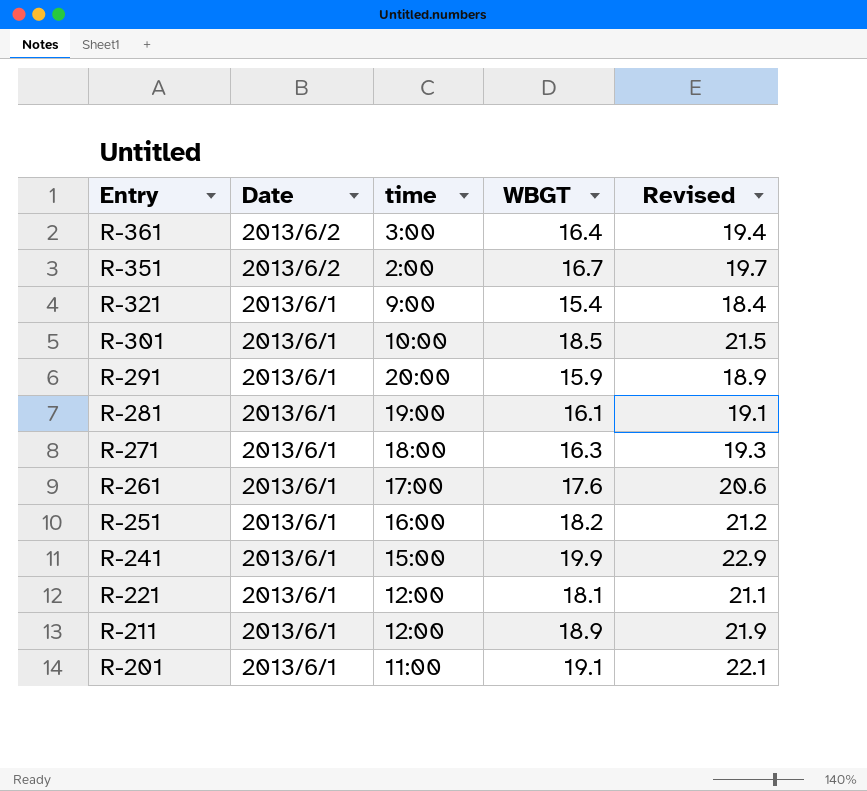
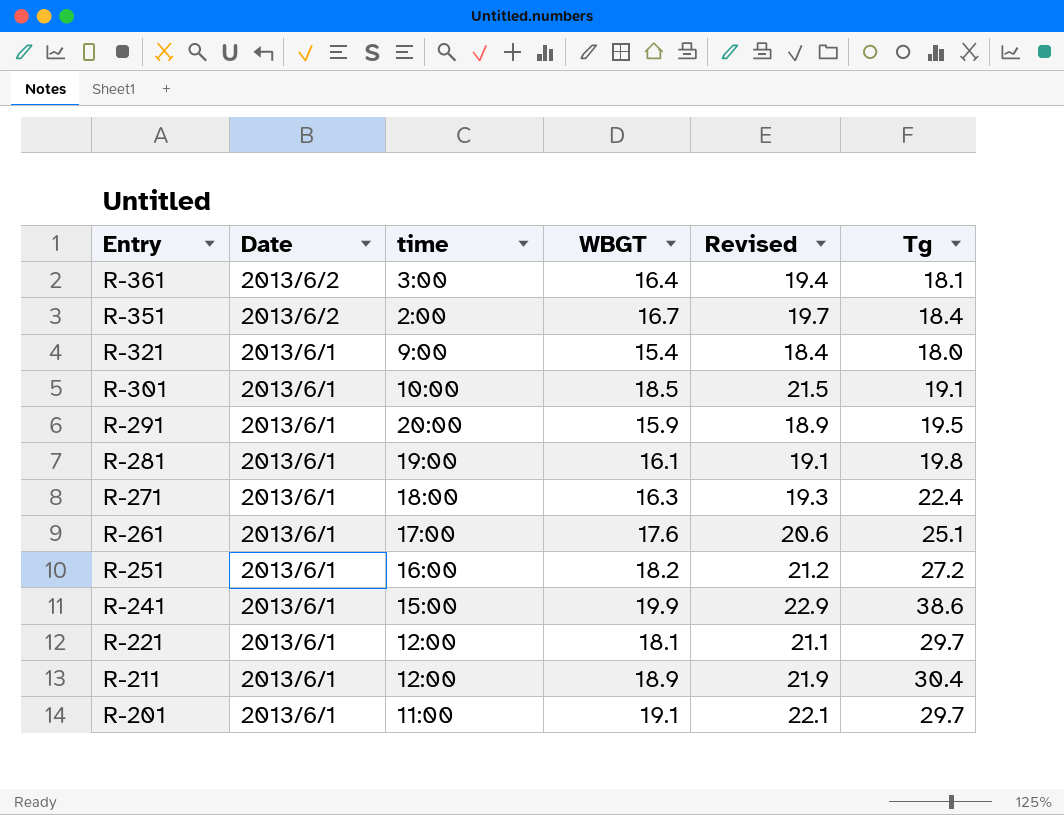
column Tg | position: none -> 6

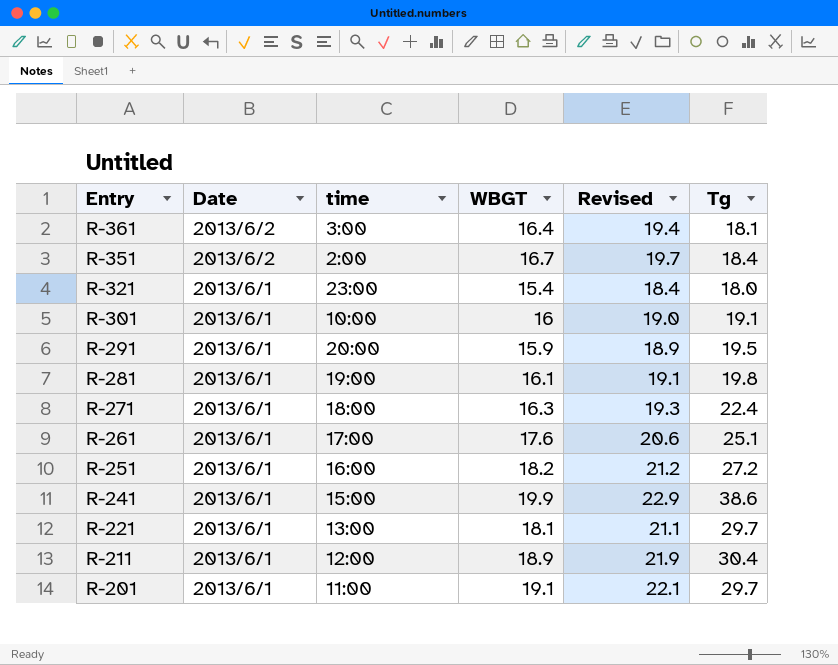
R-321 | time: 9:00 -> 23:00
R-301 | WBGT: 18.5 -> 16
R-301 | Revised: 21.5 -> 19.0
R-221 | time: 12:00 -> 13:00

